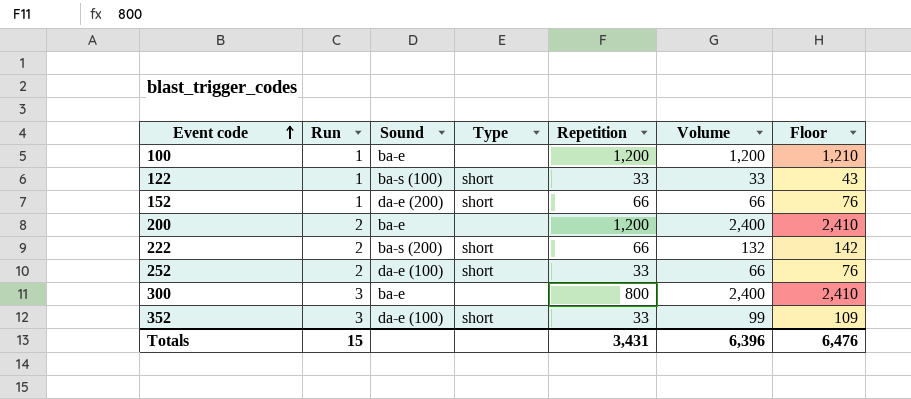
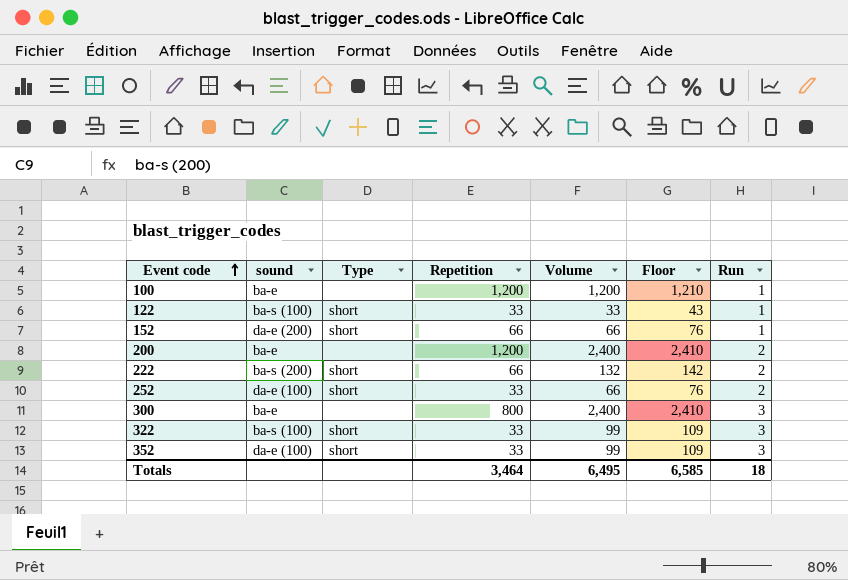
column name: Sound -> sound
column Run | position: 2 -> 7
row 322: none -> ba-s (100) | short | 33 | 99 | 109 | 3
Totals | Repetition: 3,431 -> 3,464
Totals | Volume: 6,396 -> 6,495
Totals | Floor: 6,476 -> 6,585
Totals | Run: 15 -> 18

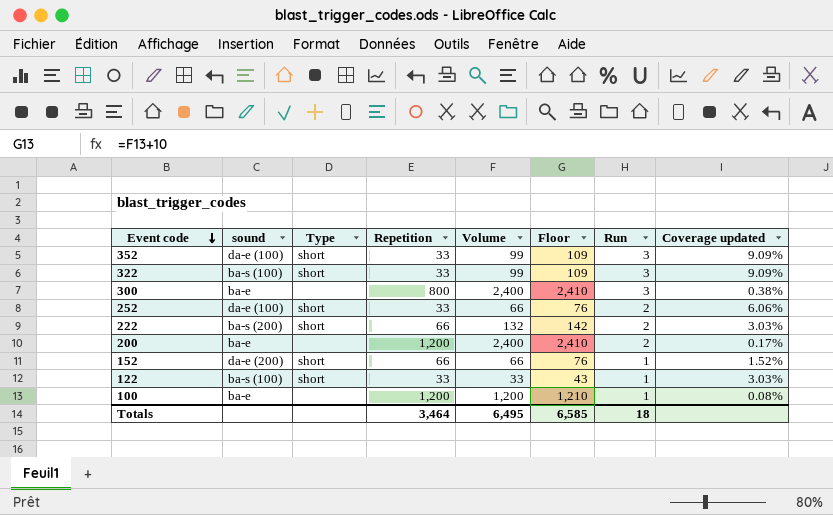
row order: Event code ascending -> Event code descending
column Coverage updated | formula: none -> [Run] / [Repetition]

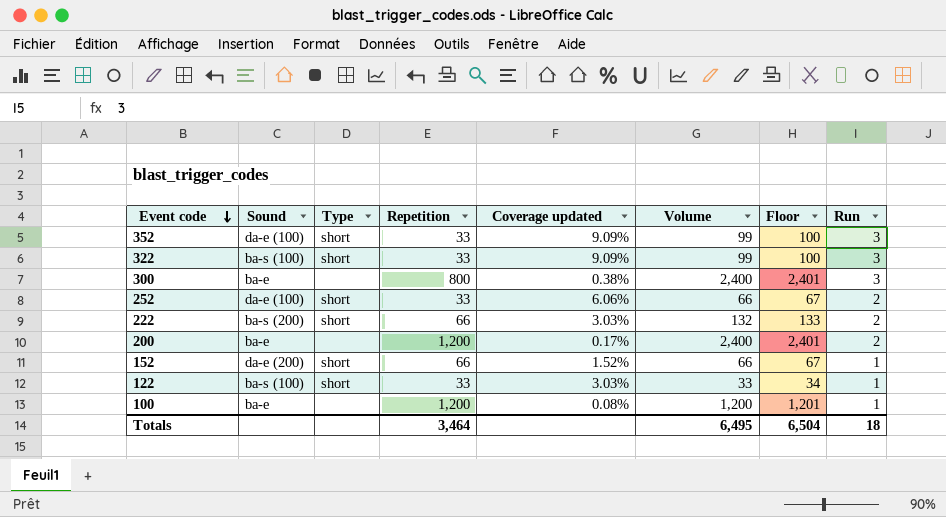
column name: sound -> Sound
column Coverage updated | position: 8 -> 5
column Floor | formula: [Volume] + 10 -> [Volume] + 1
Totals | Floor: 6,585 -> 6,504

